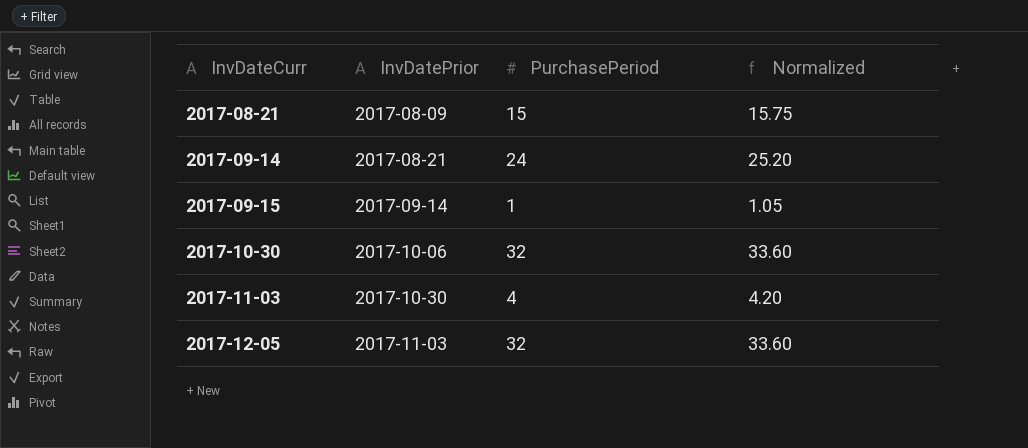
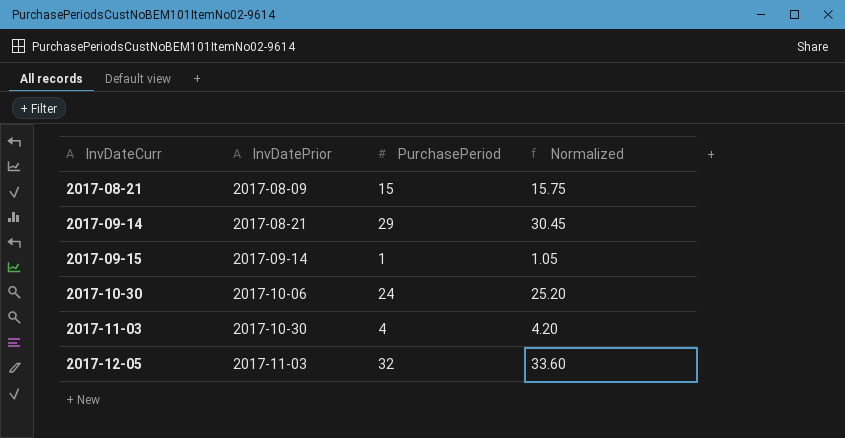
2017-09-14 | PurchasePeriod: 24 -> 29
2017-09-14 | Normalized: 25.20 -> 30.45
2017-10-30 | PurchasePeriod: 32 -> 24
2017-10-30 | Normalized: 33.60 -> 25.20

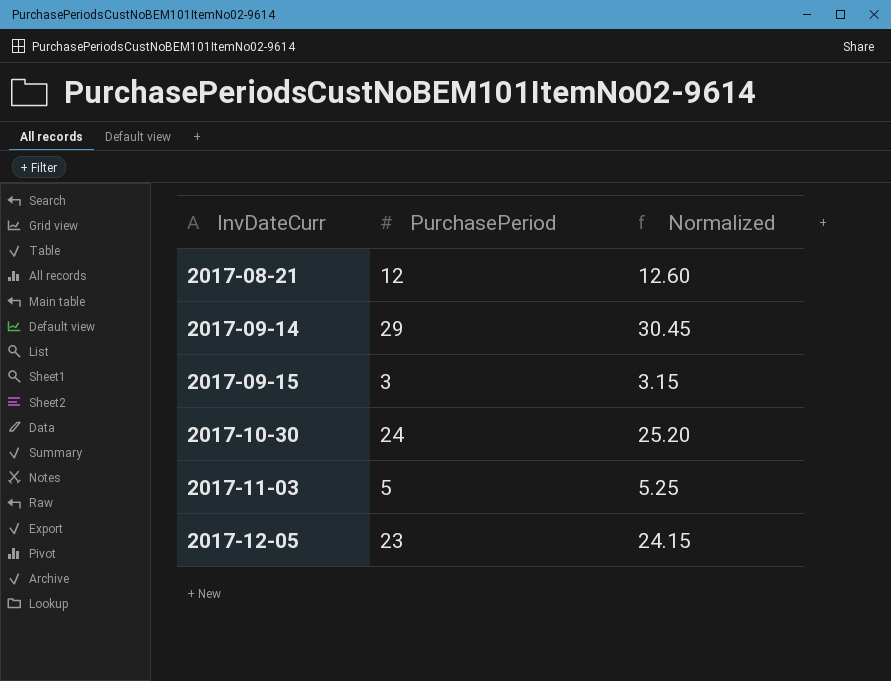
column InvDatePrior | position: 2 -> none
2017-08-21 | PurchasePeriod: 15 -> 12
2017-08-21 | Normalized: 15.75 -> 12.60
2017-09-15 | PurchasePeriod: 1 -> 3
2017-09-15 | Normalized: 1.05 -> 3.15
2017-11-03 | PurchasePeriod: 4 -> 5
2017-11-03 | Normalized: 4.20 -> 5.25
2017-12-05 | PurchasePeriod: 32 -> 23
2017-12-05 | Normalized: 33.60 -> 24.15

